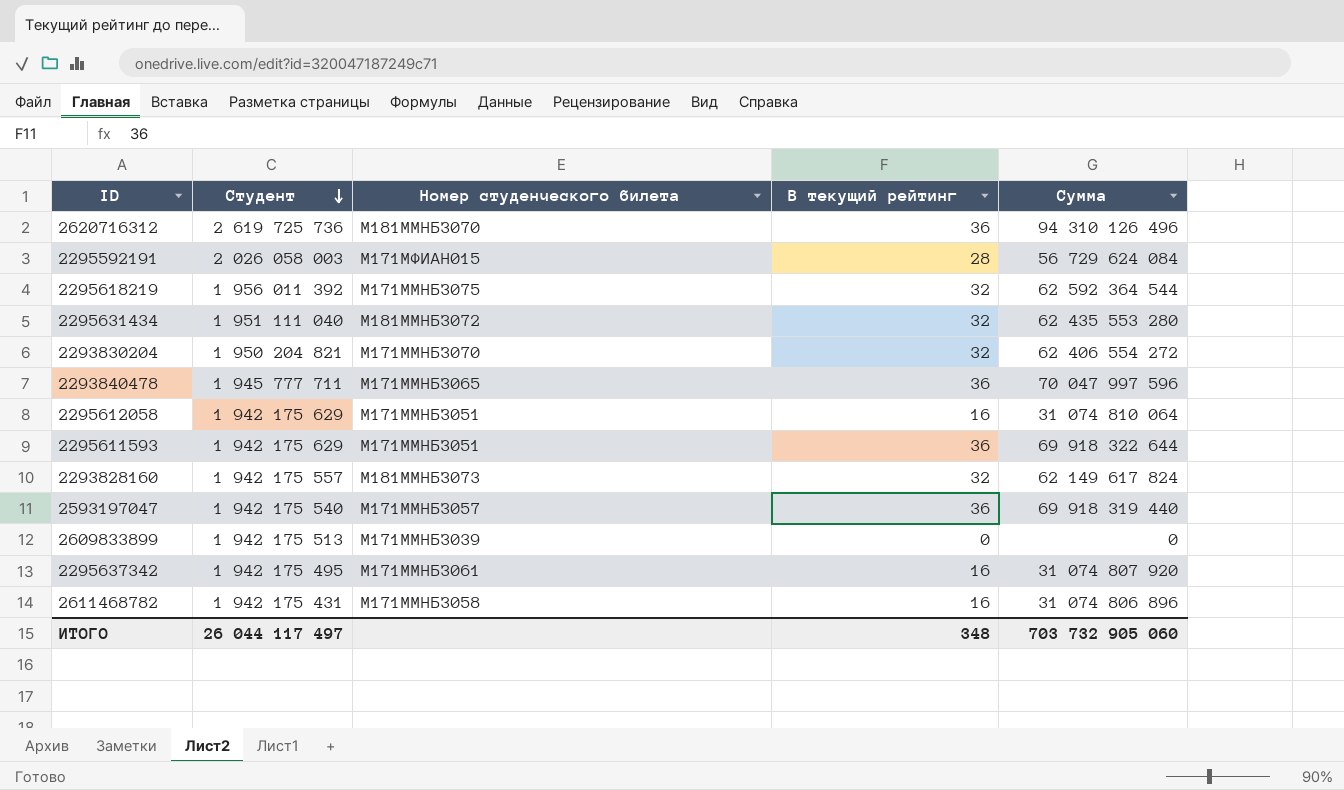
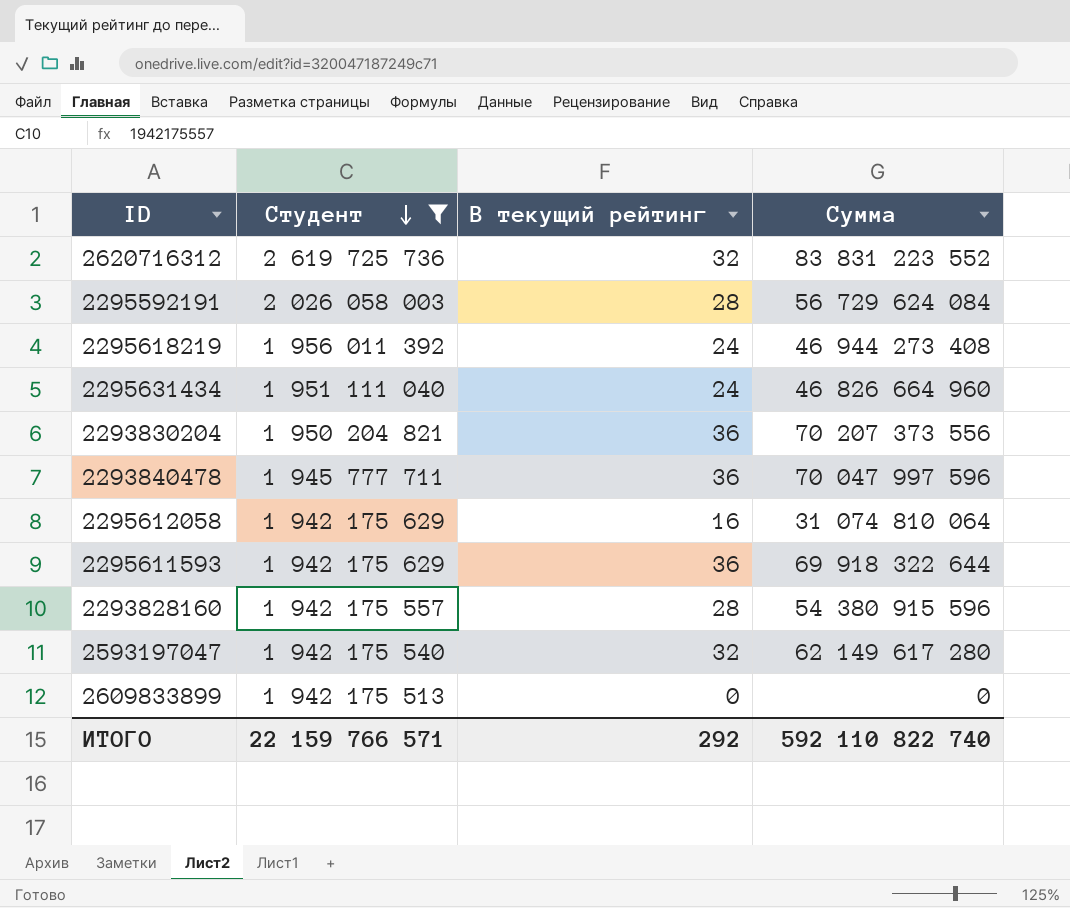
filter: none -> Студент >= 1 942 175 513
column Номер студенческого билета | position: 3 -> none
2620716312 | В текущий рейтинг: 36 -> 32
2620716312 | Сумма: 94 310 126 496 -> 83 831 223 552
2295618219 | В текущий рейтинг: 32 -> 24
2295618219 | Сумма: 62 592 364 544 -> 46 944 273 408
2295631434 | В текущий рейтинг: 32 -> 24
2295631434 | Сумма: 62 435 553 280 -> 46 826 664 960
2293830204 | В текущий рейтинг: 32 -> 36
2293830204 | Сумма: 62 406 554 272 -> 70 207 373 556
2293828160 | В текущий рейтинг: 32 -> 28
2293828160 | Сумма: 62 149 617 824 -> 54 380 915 596
2593197047 | В текущий рейтинг: 36 -> 32
2593197047 | Сумма: 69 918 319 440 -> 62 149 617 280
ИТОГО | Студент: 26 044 117 497 -> 22 159 766 571
ИТОГО | В текущий рейтинг: 348 -> 292
ИТОГО | Сумма: 703 732 905 060 -> 592 110 822 740

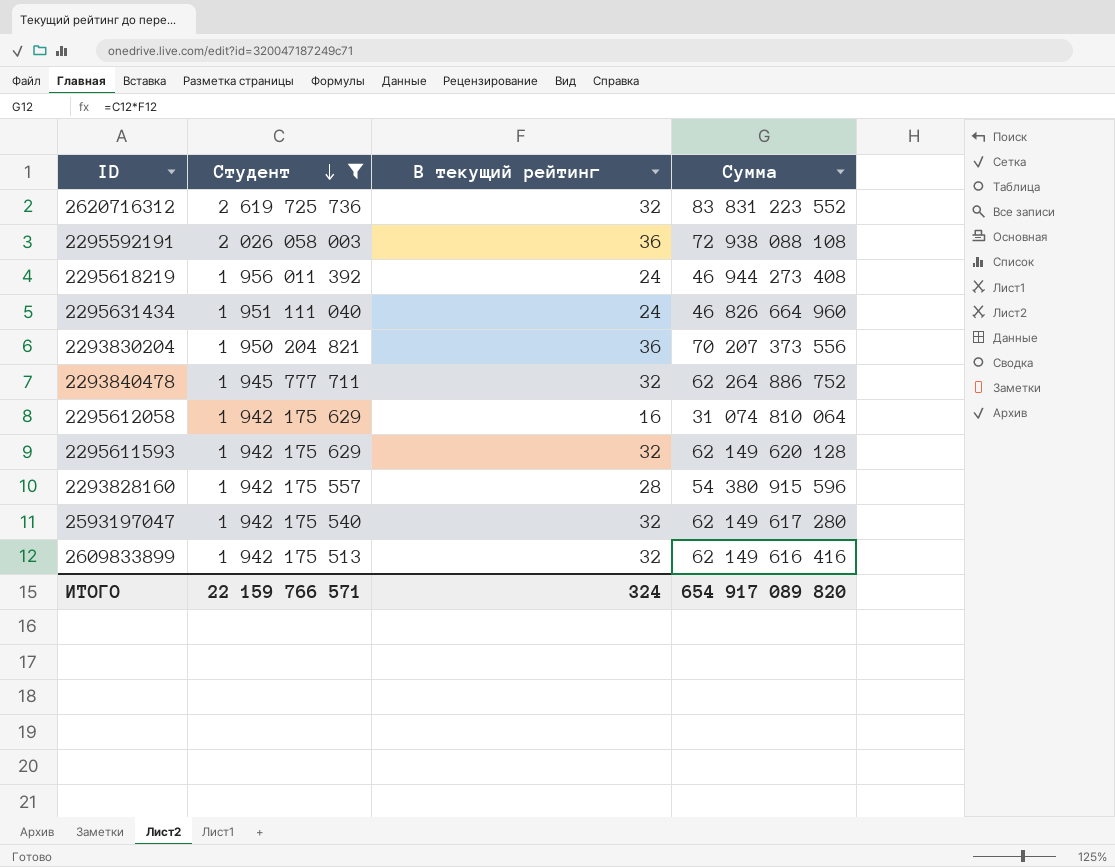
2295592191 | В текущий рейтинг: 28 -> 36
2295592191 | Сумма: 56 729 624 084 -> 72 938 088 108
2293840478 | В текущий рейтинг: 36 -> 32
2293840478 | Сумма: 70 047 997 596 -> 62 264 886 752
2295611593 | В текущий рейтинг: 36 -> 32
2295611593 | Сумма: 69 918 322 644 -> 62 149 620 128
2609833899 | В текущий рейтинг: 0 -> 32
2609833899 | Сумма: 0 -> 62 149 616 416
ИТОГО | В текущий рейтинг: 292 -> 324
ИТОГО | Сумма: 592 110 822 740 -> 654 917 089 820

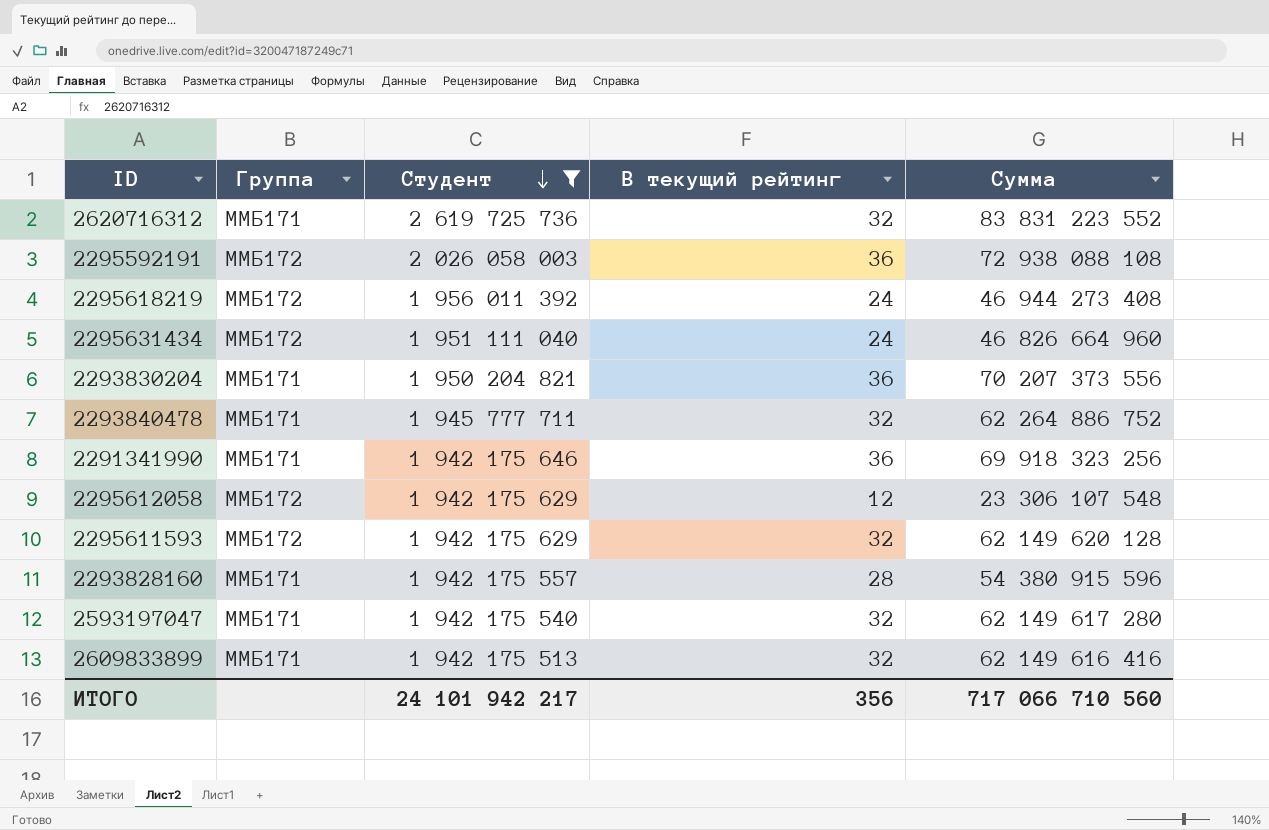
column Группа | position: none -> 2
row 2291341990: none -> ММБ171 | 1 942 175 646 | 36 | 69 918 323 256
2295612058 | В текущий рейтинг: 16 -> 12
2295612058 | Сумма: 31 074 810 064 -> 23 306 107 548
ИТОГО | Студент: 22 159 766 571 -> 24 101 942 217
ИТОГО | В текущий рейтинг: 324 -> 356
ИТОГО | Сумма: 654 917 089 820 -> 717 066 710 560

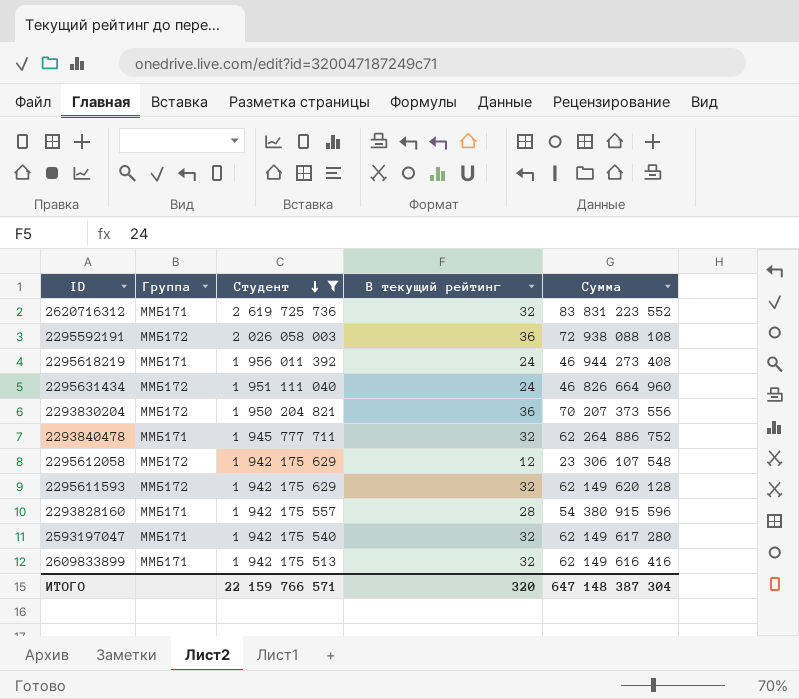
row 2291341990: ММБ171 | 1 942 175 646 | 36 | 69 918 323 256 -> none
2295618219 | Группа: ММБ172 -> ММБ171
2293830204 | Группа: ММБ171 -> ММБ172
ИТОГО | Студент: 24 101 942 217 -> 22 159 766 571
ИТОГО | В текущий рейтинг: 356 -> 320
ИТОГО | Сумма: 717 066 710 560 -> 647 148 387 304

